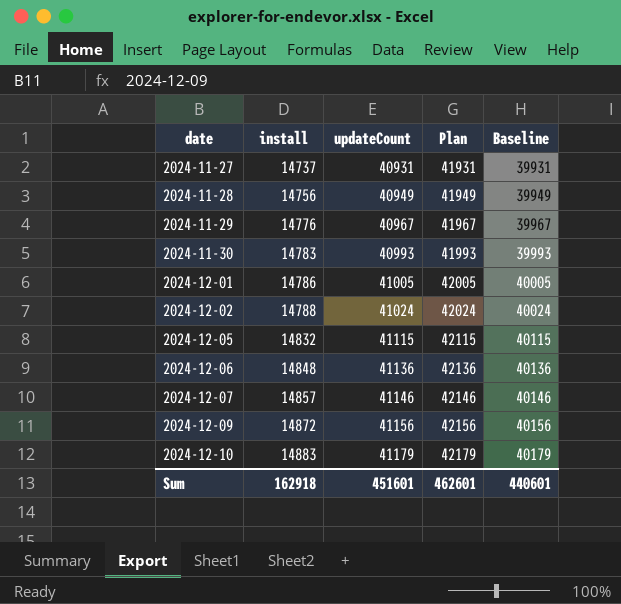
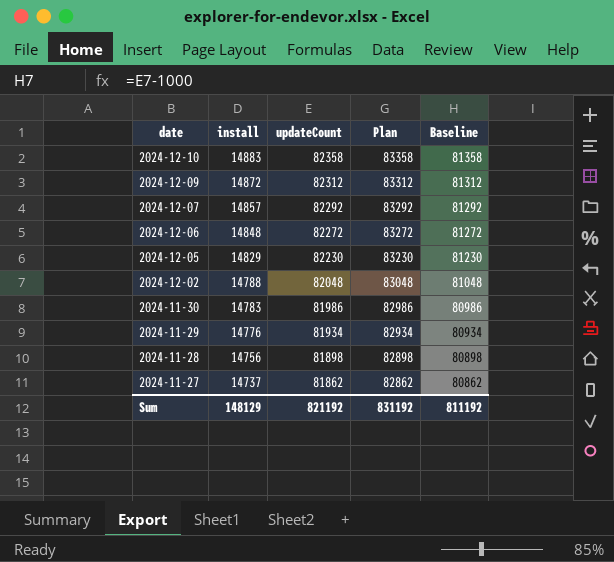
row order: date ascending -> date descending
row 2024-12-01: 14786 | 41005 | 42005 | 40005 -> none
2024-12-10 | updateCount: 41179 -> 82358
2024-12-10 | Plan: 42179 -> 83358
2024-12-10 | Baseline: 40179 -> 81358
2024-12-09 | updateCount: 41156 -> 82312
2024-12-09 | Plan: 42156 -> 83312
2024-12-09 | Baseline: 40156 -> 81312
2024-12-07 | updateCount: 41146 -> 82292
2024-12-07 | Plan: 42146 -> 83292
2024-12-07 | Baseline: 40146 -> 81292
2024-12-06 | updateCount: 41136 -> 82272
2024-12-06 | Plan: 42136 -> 83272
2024-12-06 | Baseline: 40136 -> 81272
2024-12-05 | install: 14832 -> 14829
2024-12-05 | updateCount: 41115 -> 82230
2024-12-05 | Plan: 42115 -> 83230
2024-12-05 | Baseline: 40115 -> 81230
2024-12-02 | updateCount: 41024 -> 82048
2024-12-02 | Plan: 42024 -> 83048
2024-12-02 | Baseline: 40024 -> 81048
2024-11-30 | updateCount: 40993 -> 81986
2024-11-30 | Plan: 41993 -> 82986
2024-11-30 | Baseline: 39993 -> 80986
2024-11-29 | updateCount: 40967 -> 81934
2024-11-29 | Plan: 41967 -> 82934
2024-11-29 | Baseline: 39967 -> 80934
2024-11-28 | updateCount: 40949 -> 81898
2024-11-28 | Plan: 41949 -> 82898
2024-11-28 | Baseline: 39949 -> 80898
2024-11-27 | updateCount: 40931 -> 81862
2024-11-27 | Plan: 41931 -> 82862
2024-11-27 | Baseline: 39931 -> 80862
Sum | install: 162918 -> 148129
Sum | updateCount: 451601 -> 821192
Sum | Plan: 462601 -> 831192
Sum | Baseline: 440601 -> 811192

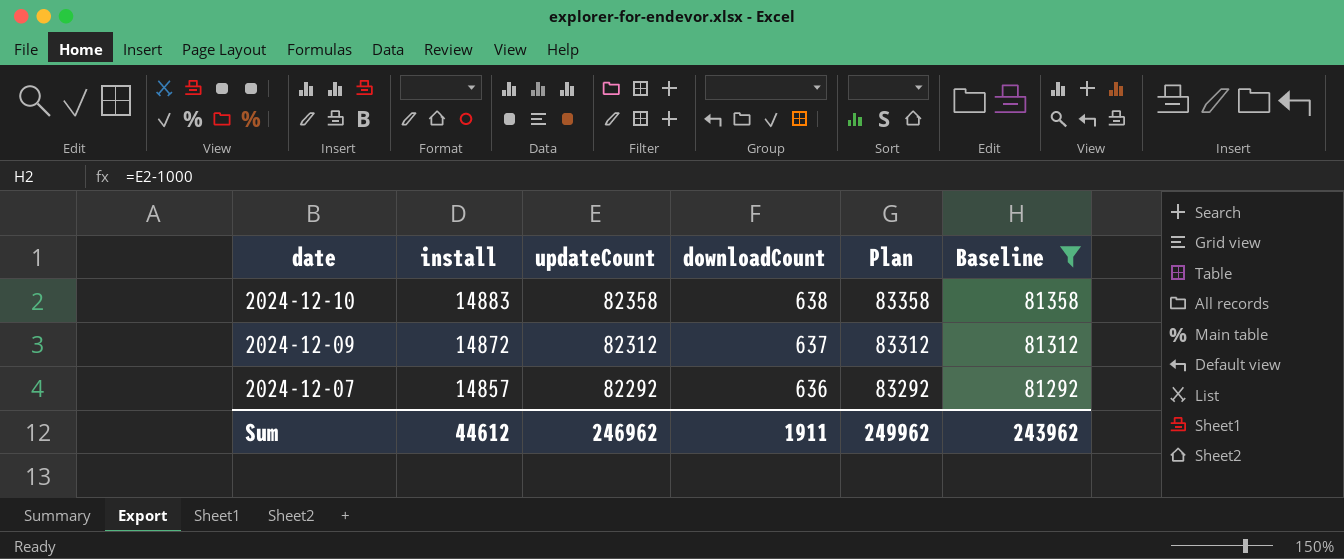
filter: none -> Baseline >= 81292
column downloadCount | position: none -> 4
Sum | install: 148129 -> 44612
Sum | updateCount: 821192 -> 246962
Sum | Plan: 831192 -> 249962
Sum | Baseline: 811192 -> 243962

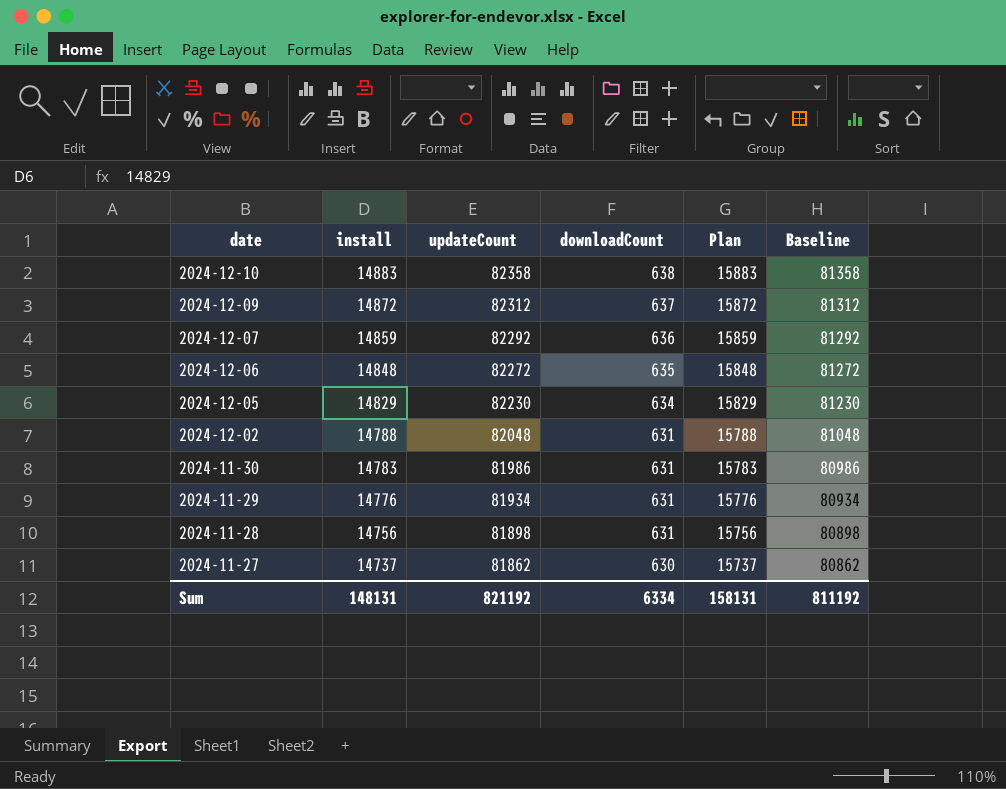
filter: Baseline >= 81292 -> none
column Plan | formula: [updateCount] + 1000 -> [install] + 1000
2024-12-07 | install: 14857 -> 14859
Sum | install: 44612 -> 148131
Sum | updateCount: 246962 -> 821192
Sum | downloadCount: 1911 -> 6334
Sum | Plan: 249962 -> 158131
Sum | Baseline: 243962 -> 811192

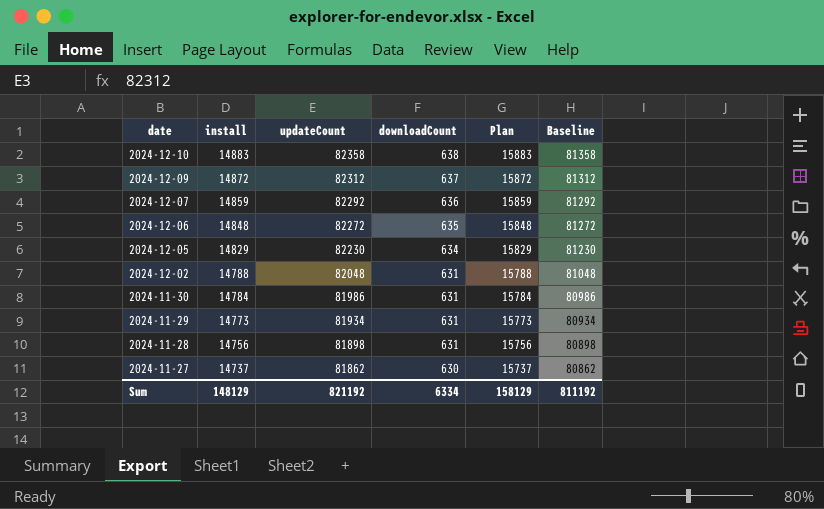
2024-11-30 | install: 14783 -> 14784
2024-11-30 | Plan: 15783 -> 15784
2024-11-29 | install: 14776 -> 14773
2024-11-29 | Plan: 15776 -> 15773
Sum | install: 148131 -> 148129
Sum | Plan: 158131 -> 158129

